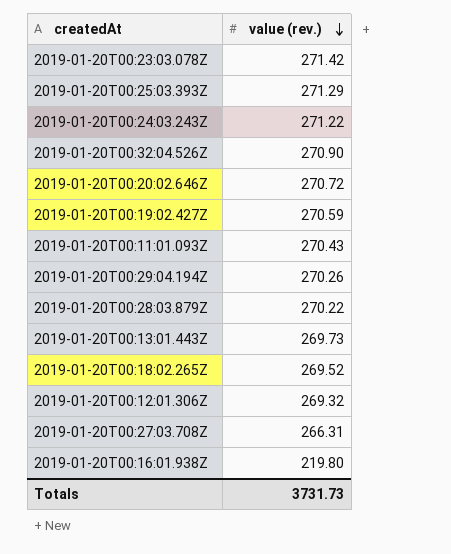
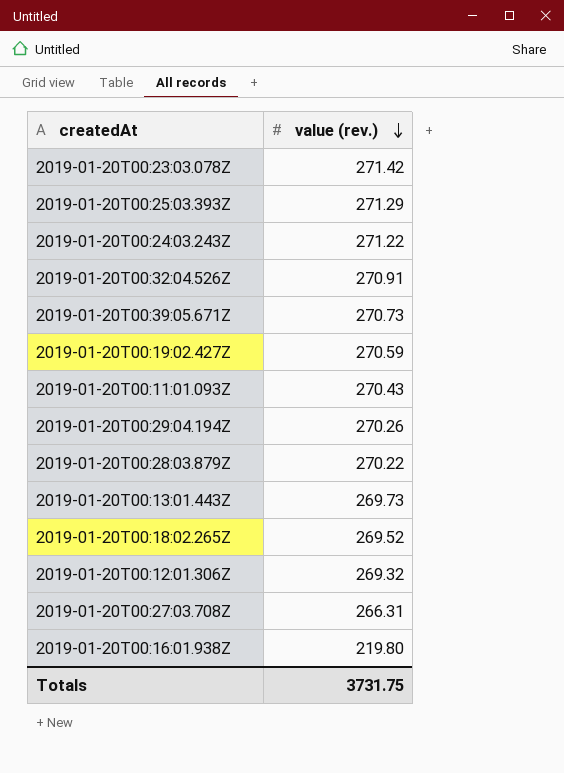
row 2019-01-20T00:20:02.646Z: 270.72 -> none
2019-01-20T00:32:04.526Z | value (rev.): 270.90 -> 270.91
row 2019-01-20T00:39:05.671Z: none -> 270.73
Totals | value (rev.): 3731.73 -> 3731.75

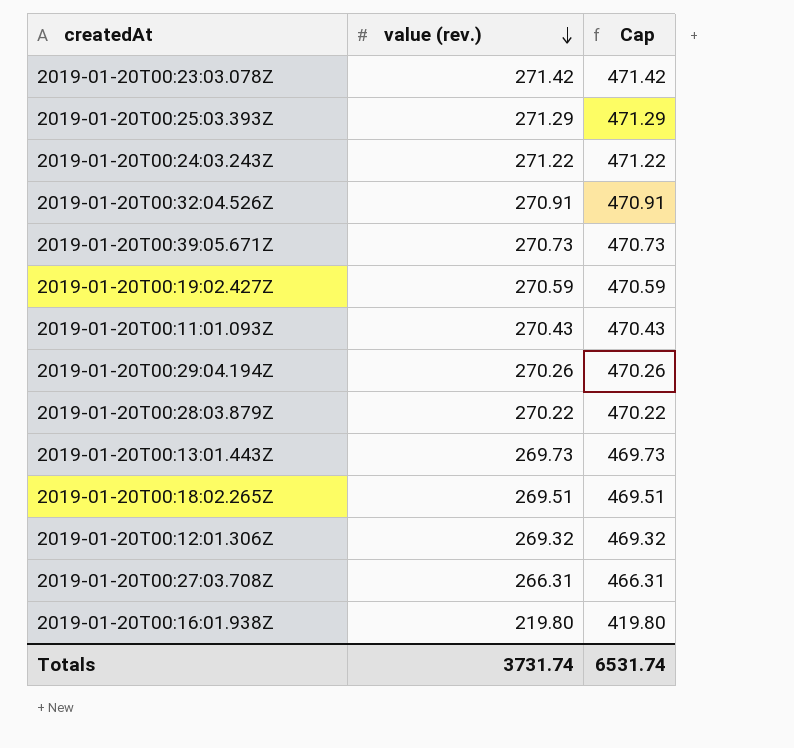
column Cap | formula: none -> [value (rev.)] + 200
2019-01-20T00:18:02.265Z | value (rev.): 269.52 -> 269.51
Totals | value (rev.): 3731.75 -> 3731.74

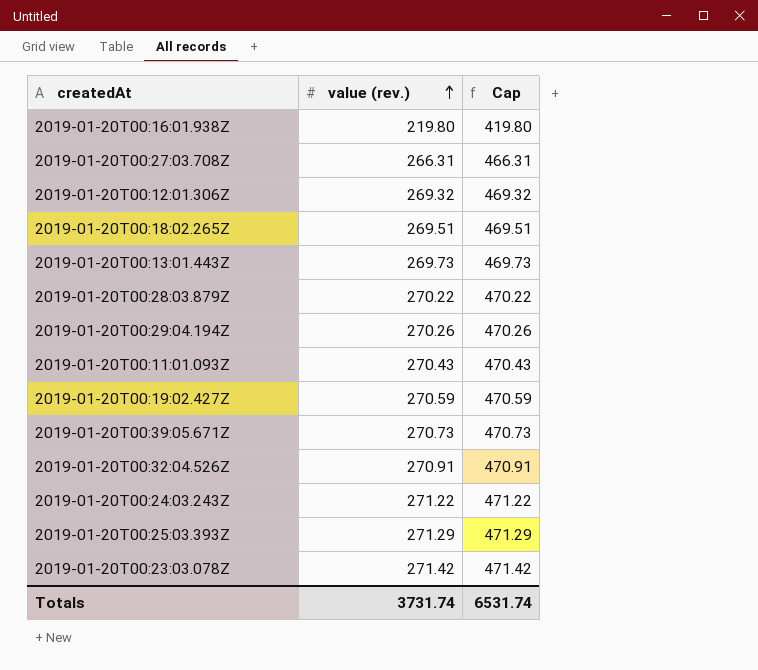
row order: value (rev.) descending -> value (rev.) ascending

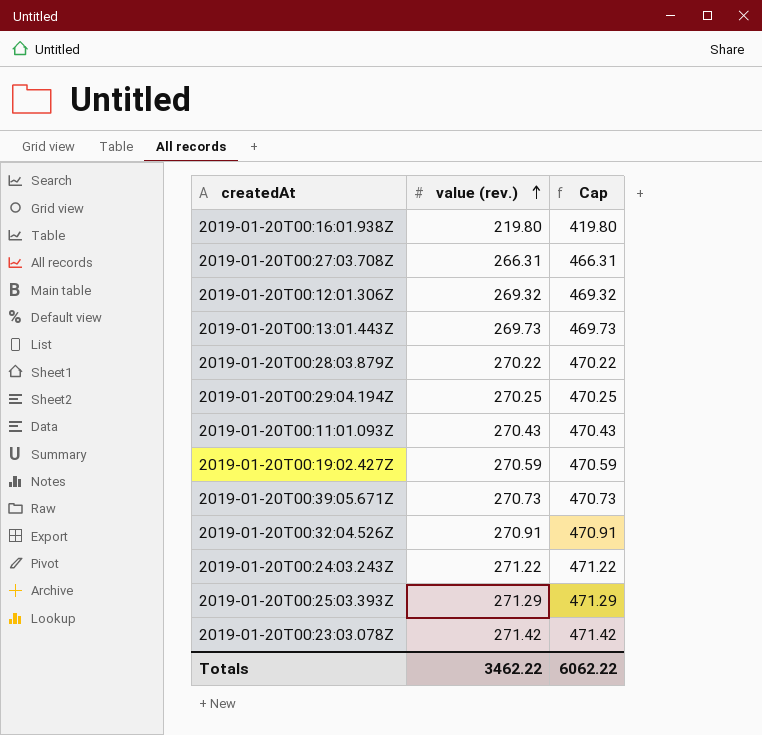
row 2019-01-20T00:18:02.265Z: 269.51 | 469.51 -> none
2019-01-20T00:29:04.194Z | value (rev.): 270.26 -> 270.25
2019-01-20T00:29:04.194Z | Cap: 470.26 -> 470.25
Totals | value (rev.): 3731.74 -> 3462.22
Totals | Cap: 6531.74 -> 6062.22

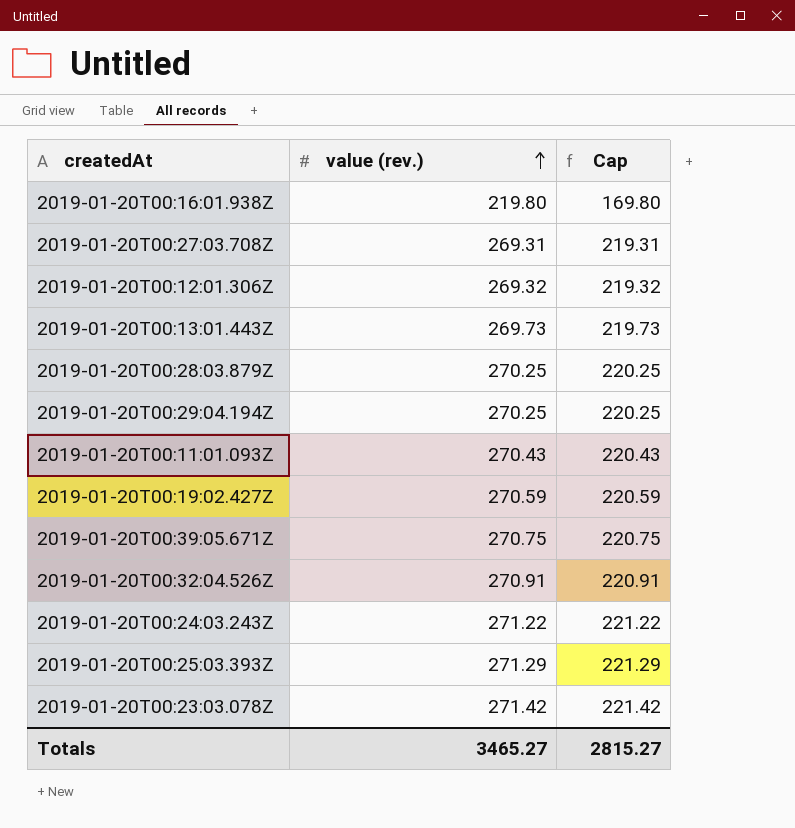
column Cap | formula: [value (rev.)] + 200 -> [value (rev.)] - 50
2019-01-20T00:27:03.708Z | value (rev.): 266.31 -> 269.31
2019-01-20T00:28:03.879Z | value (rev.): 270.22 -> 270.25
2019-01-20T00:39:05.671Z | value (rev.): 270.73 -> 270.75
Totals | value (rev.): 3462.22 -> 3465.27
Totals | Cap: 6062.22 -> 2815.27

